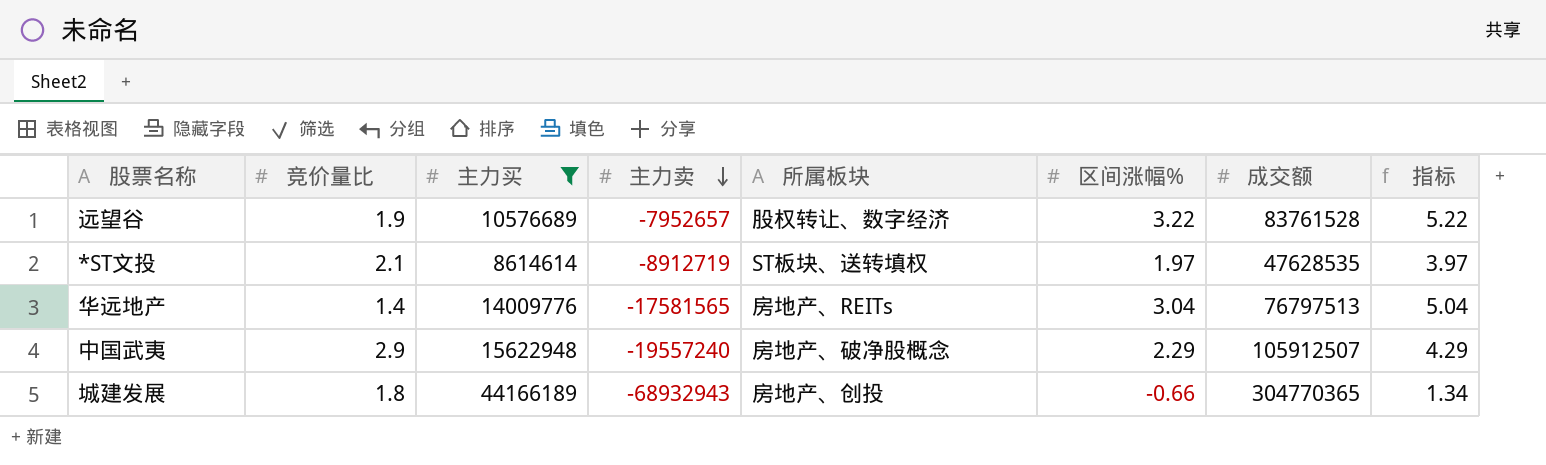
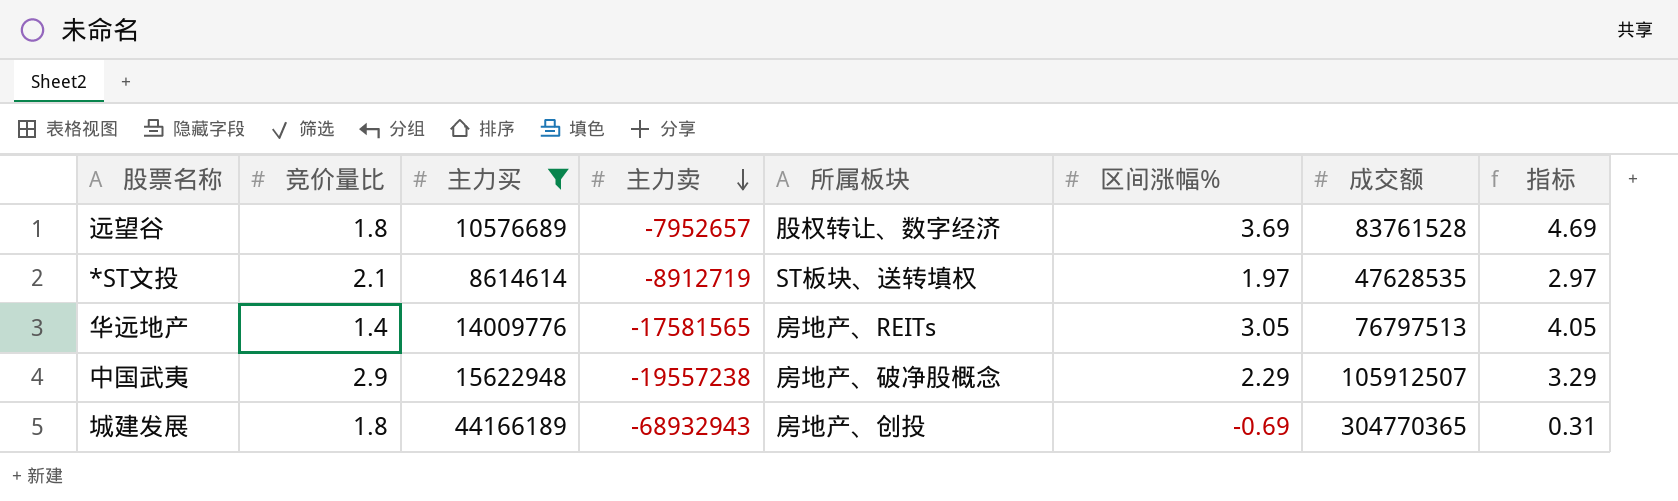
column 指标 | formula: [区间涨幅%] + 2 -> [区间涨幅%] + 1
远望谷 | 竞价量比: 1.9 -> 1.8
远望谷 | 区间涨幅%: 3.22 -> 3.69
华远地产 | 区间涨幅%: 3.04 -> 3.05
中国武夷 | 主力卖: -19557240 -> -19557238
城建发展 | 区间涨幅%: -0.66 -> -0.69

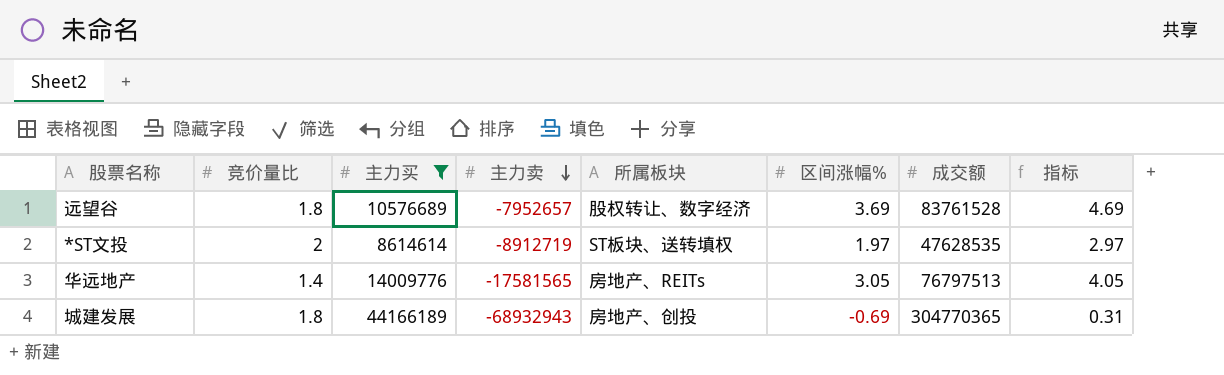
row 中国武夷: 2.9 | 15622948 | -19557238 | 房地产、破净股概念 | 2.29 | 105912507 | 3.29 -> none
*ST文投 | 竞价量比: 2.1 -> 2

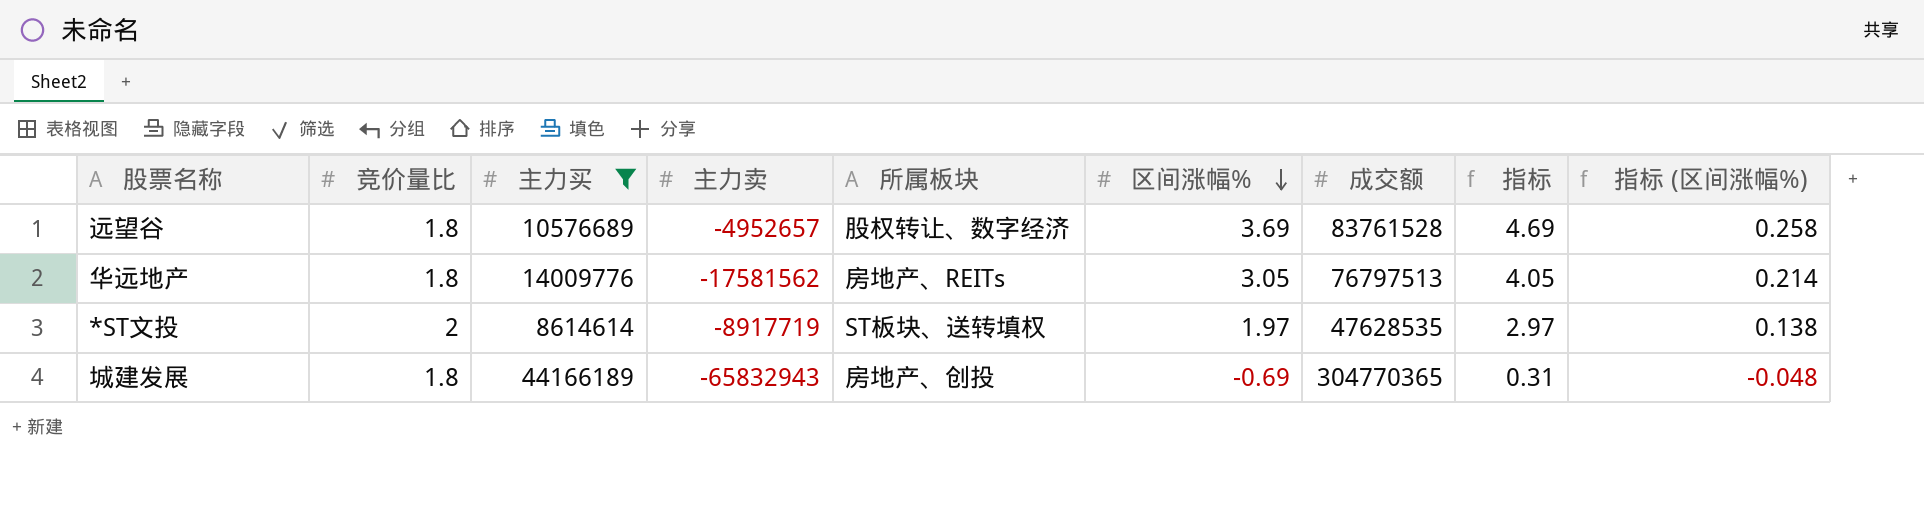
row order: 主力卖 descending -> 区间涨幅% descending
column 指标 (区间涨幅%) | formula: none -> [区间涨幅%] * 0.07
远望谷 | 主力卖: -7952657 -> -4952657
华远地产 | 竞价量比: 1.4 -> 1.8
华远地产 | 主力卖: -17581565 -> -17581562
*ST文投 | 主力卖: -8912719 -> -8917719
城建发展 | 主力卖: -68932943 -> -65832943

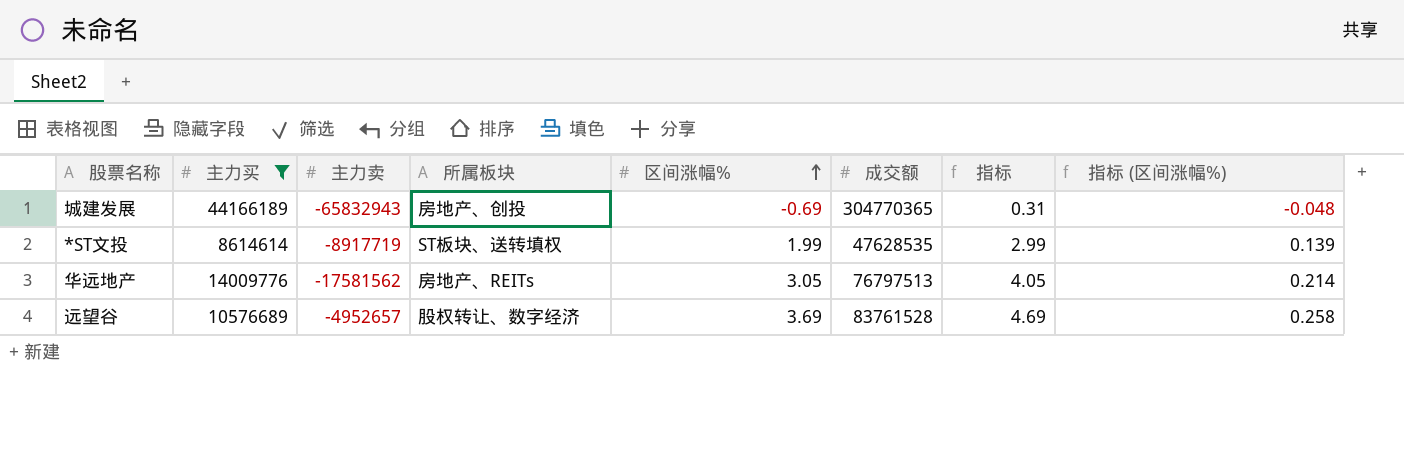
row order: 区间涨幅% descending -> 区间涨幅% ascending
column 竞价量比 | position: 2 -> none
*ST文投 | 区间涨幅%: 1.97 -> 1.99
*ST文投 | 指标: 2.97 -> 2.99
*ST文投 | 指标 (区间涨幅%): 0.138 -> 0.139

